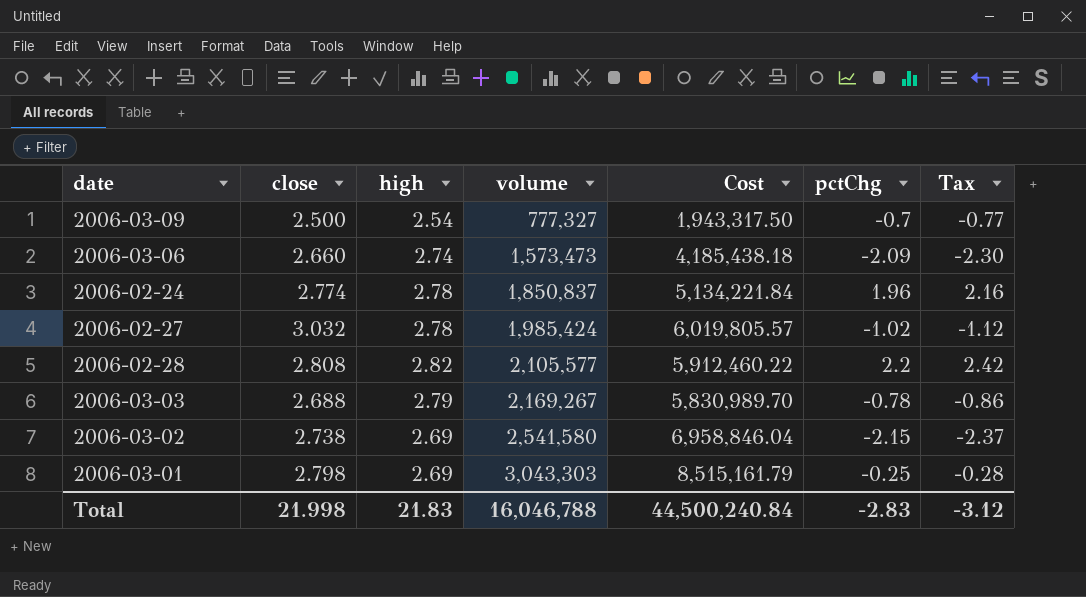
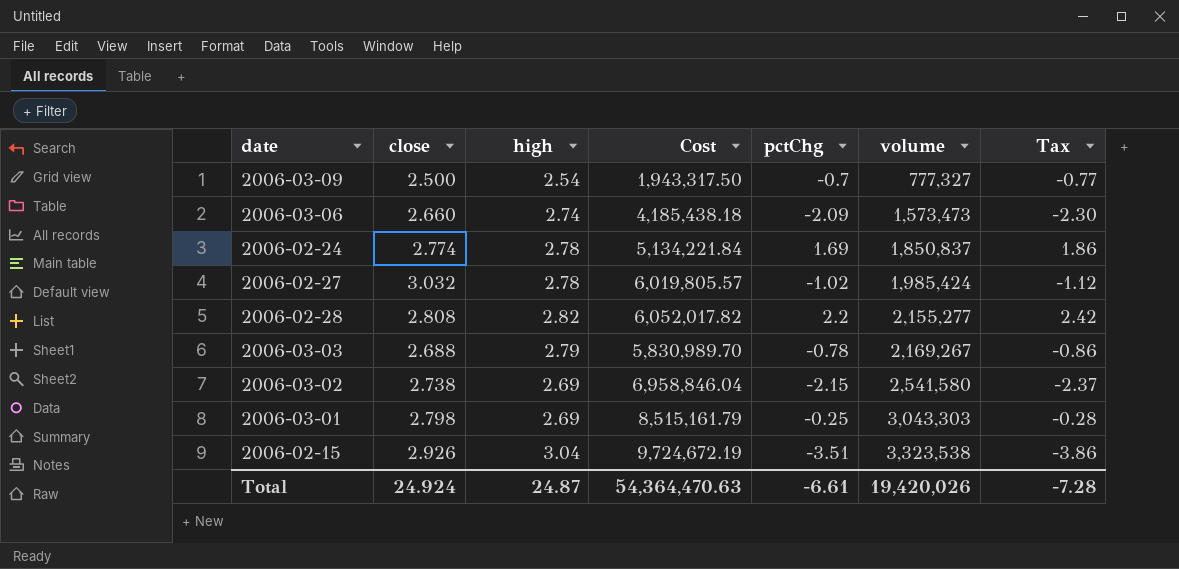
column volume | position: 4 -> 6
2006-02-24 | pctChg: 1.96 -> 1.69
2006-02-24 | Tax: 2.16 -> 1.86
2006-02-28 | Cost: 5,912,460.22 -> 6,052,017.82
2006-02-28 | volume: 2,105,577 -> 2,155,277
row 2006-02-15: none -> 2.926 | 3.04 | 9,724,672.19 | -3.51 | 3,323,538 | -3.86
Total | close: 21.998 -> 24.924
Total | high: 21.83 -> 24.87
Total | Cost: 44,500,240.84 -> 54,364,470.63
Total | pctChg: -2.83 -> -6.61
Total | volume: 16,046,788 -> 19,420,026
Total | Tax: -3.12 -> -7.28

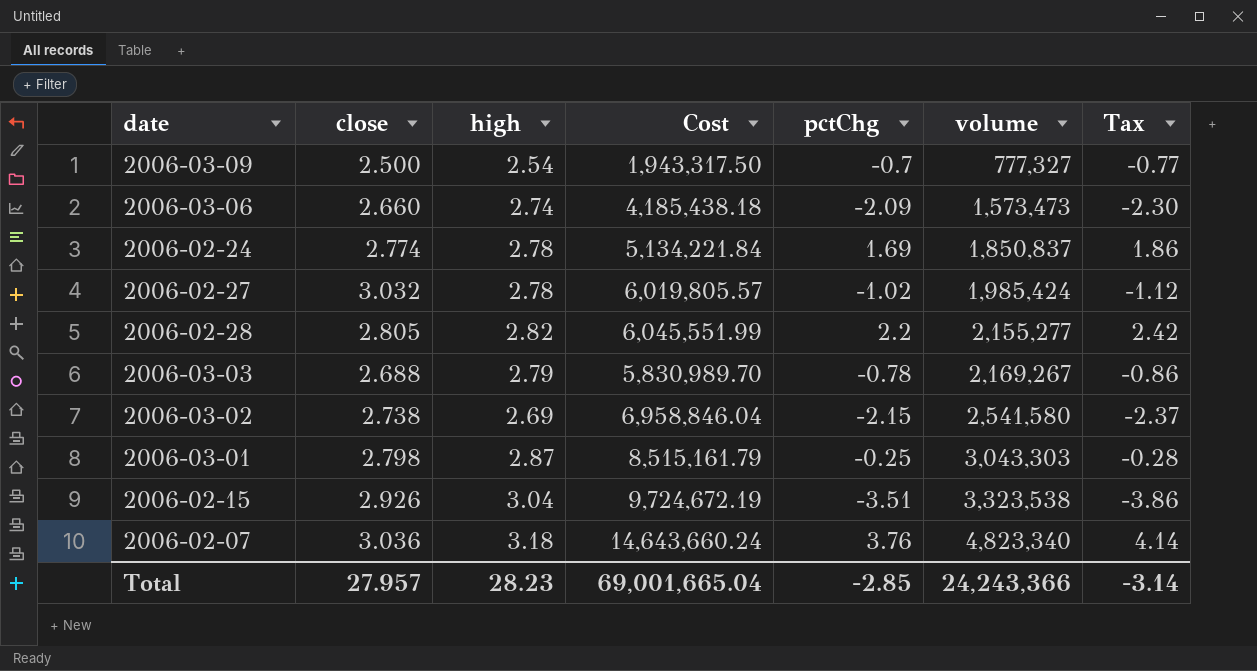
2006-02-28 | close: 2.808 -> 2.805
2006-02-28 | Cost: 6,052,017.82 -> 6,045,551.99
2006-03-01 | high: 2.69 -> 2.87
row 2006-02-07: none -> 3.036 | 3.18 | 14,643,660.24 | 3.76 | 4,823,340 | 4.14
Total | close: 24.924 -> 27.957
Total | high: 24.87 -> 28.23
Total | Cost: 54,364,470.63 -> 69,001,665.04
Total | pctChg: -6.61 -> -2.85
Total | volume: 19,420,026 -> 24,243,366
Total | Tax: -7.28 -> -3.14

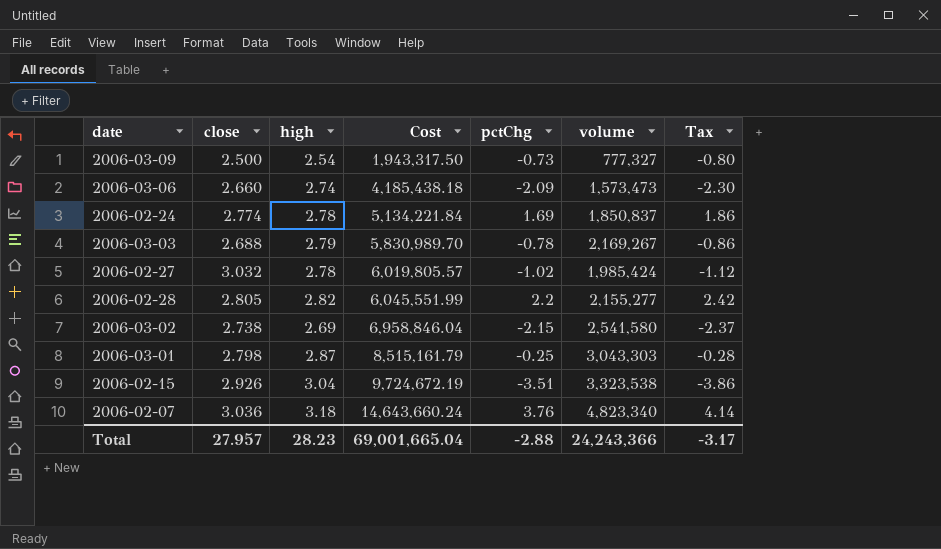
row order: volume ascending -> Cost ascending
2006-03-09 | pctChg: -0.7 -> -0.73
2006-03-09 | Tax: -0.77 -> -0.80
Total | pctChg: -2.85 -> -2.88
Total | Tax: -3.14 -> -3.17

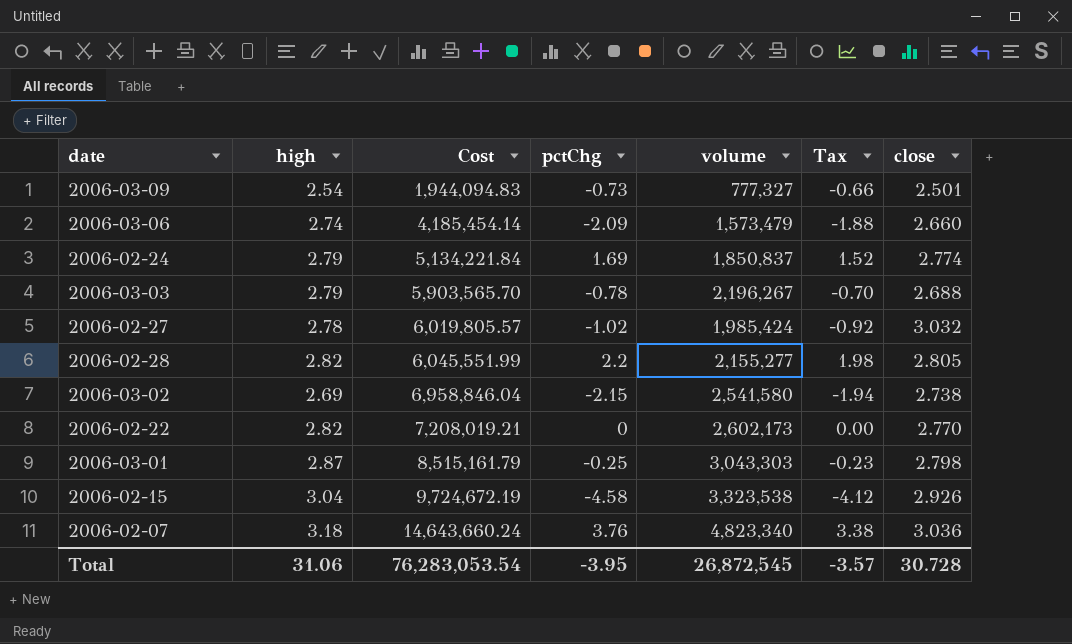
column Tax | formula: [pctChg] * 1.1 -> [pctChg] * 0.9
column close | position: 2 -> 7
2006-03-09 | Cost: 1,943,317.50 -> 1,944,094.83
2006-03-09 | close: 2.500 -> 2.501
2006-03-06 | Cost: 4,185,438.18 -> 4,185,454.14
2006-03-06 | volume: 1,573,473 -> 1,573,479
2006-02-24 | high: 2.78 -> 2.79
2006-03-03 | Cost: 5,830,989.70 -> 5,903,565.70
2006-03-03 | volume: 2,169,267 -> 2,196,267
row 2006-02-22: none -> 2.82 | 7,208,019.21 | 0 | 2,602,173 | 0.00 | 2.770
2006-02-15 | pctChg: -3.51 -> -4.58
Total | high: 28.23 -> 31.06
Total | Cost: 69,001,665.04 -> 76,283,053.54
Total | pctChg: -2.88 -> -3.95
Total | volume: 24,243,366 -> 26,872,545
Total | Tax: -3.17 -> -3.57
Total | close: 27.957 -> 30.728

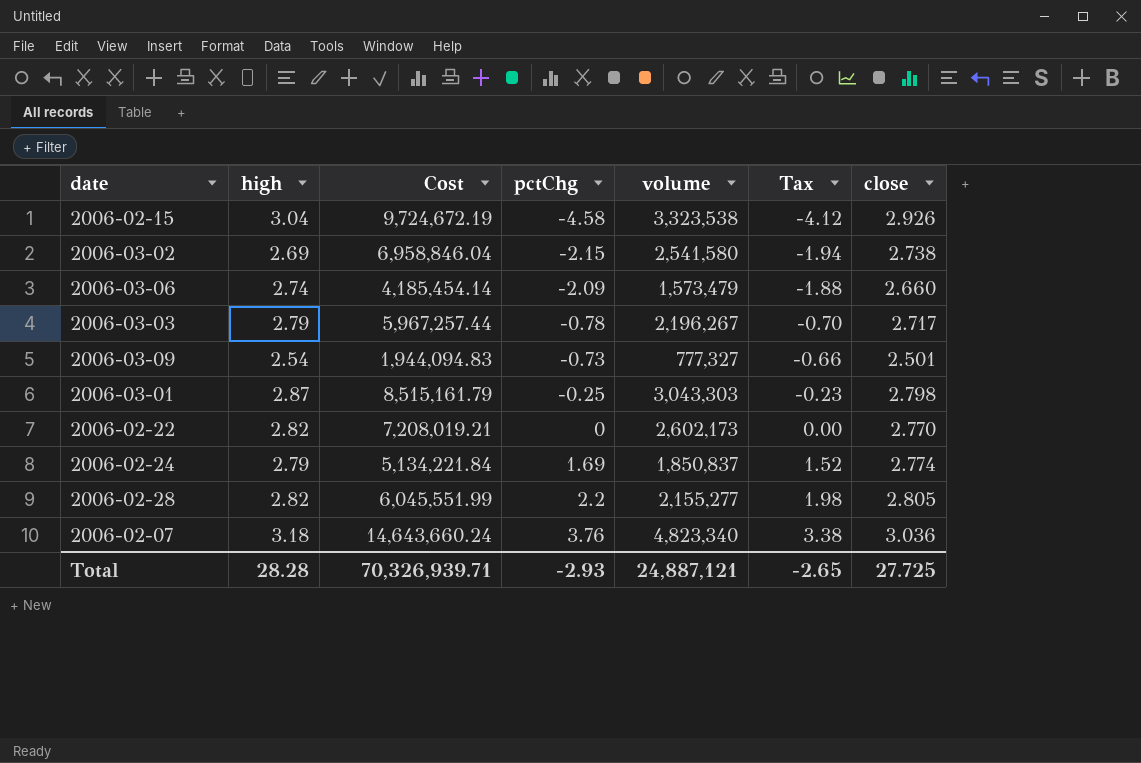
row order: Cost ascending -> pctChg ascending
row 2006-02-27: 2.78 | 6,019,805.57 | -1.02 | 1,985,424 | -0.92 | 3.032 -> none
2006-03-03 | Cost: 5,903,565.70 -> 5,967,257.44
2006-03-03 | close: 2.688 -> 2.717
Total | high: 31.06 -> 28.28
Total | Cost: 76,283,053.54 -> 70,326,939.71
Total | pctChg: -3.95 -> -2.93
Total | volume: 26,872,545 -> 24,887,121
Total | Tax: -3.57 -> -2.65
Total | close: 30.728 -> 27.725

